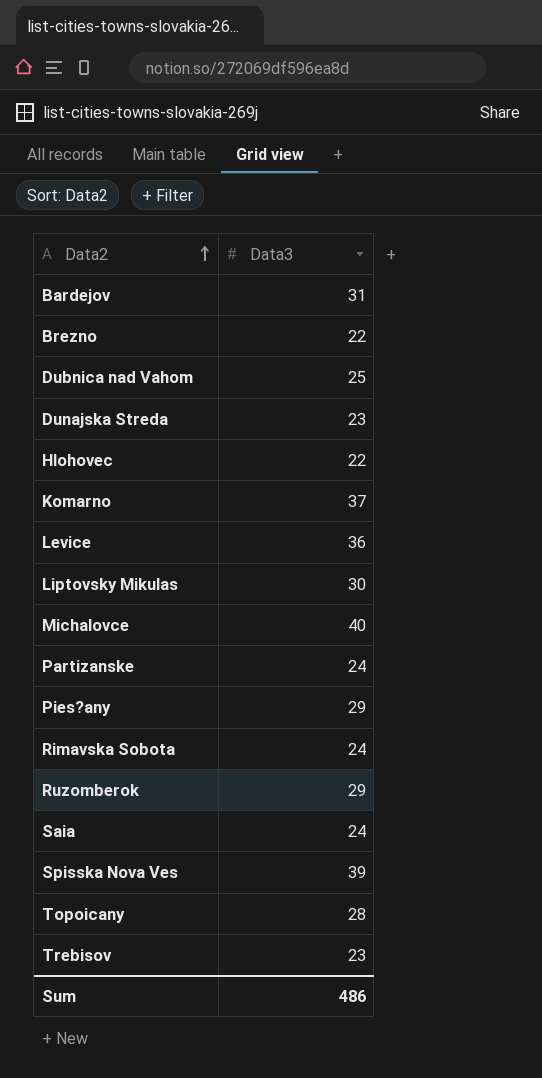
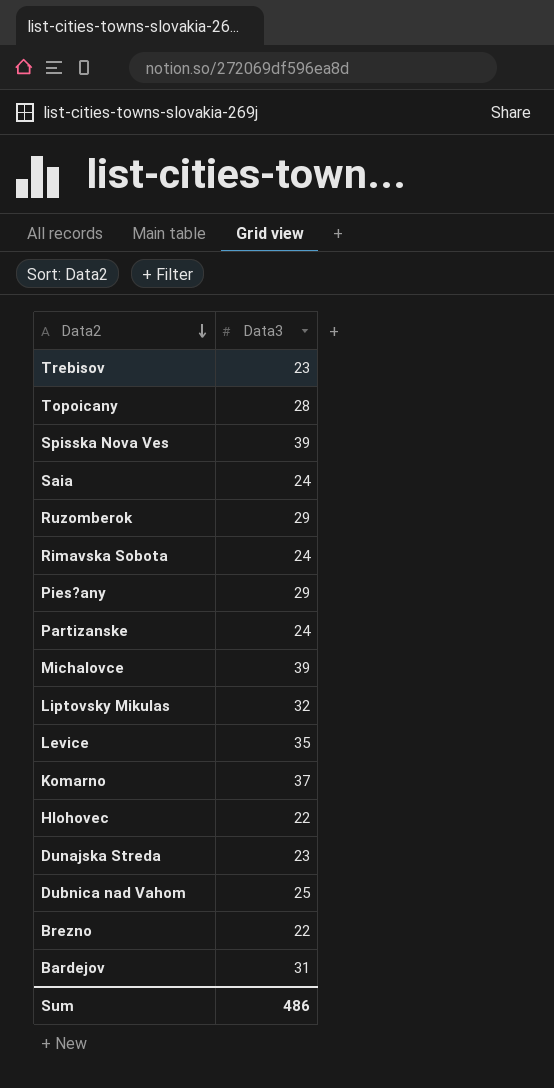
row order: Data2 ascending -> Data2 descending
Michalovce | Data3: 40 -> 39
Liptovsky Mikulas | Data3: 30 -> 32
Levice | Data3: 36 -> 35

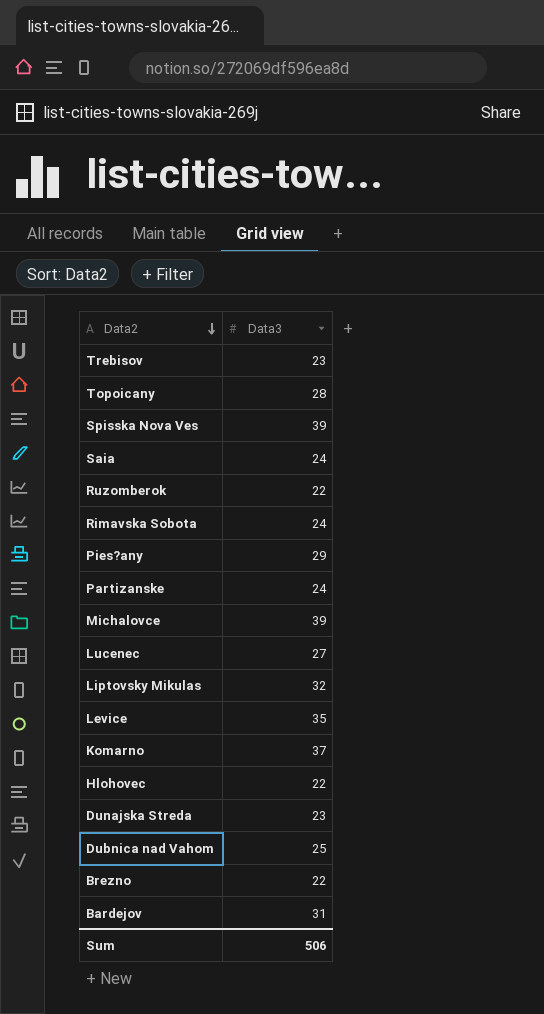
Ruzomberok | Data3: 29 -> 22
row Lucenec: none -> 27
Sum | Data3: 486 -> 506

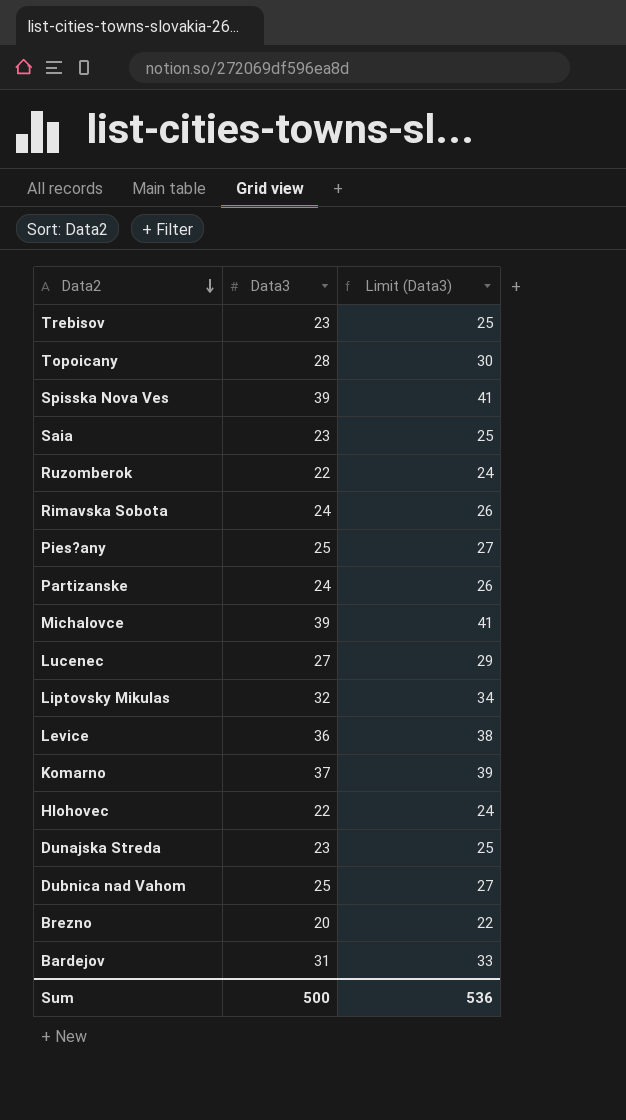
column Limit (Data3) | formula: none -> [Data3] + 2
Saia | Data3: 24 -> 23
Pies?any | Data3: 29 -> 25
Levice | Data3: 35 -> 36
Brezno | Data3: 22 -> 20
Sum | Data3: 506 -> 500

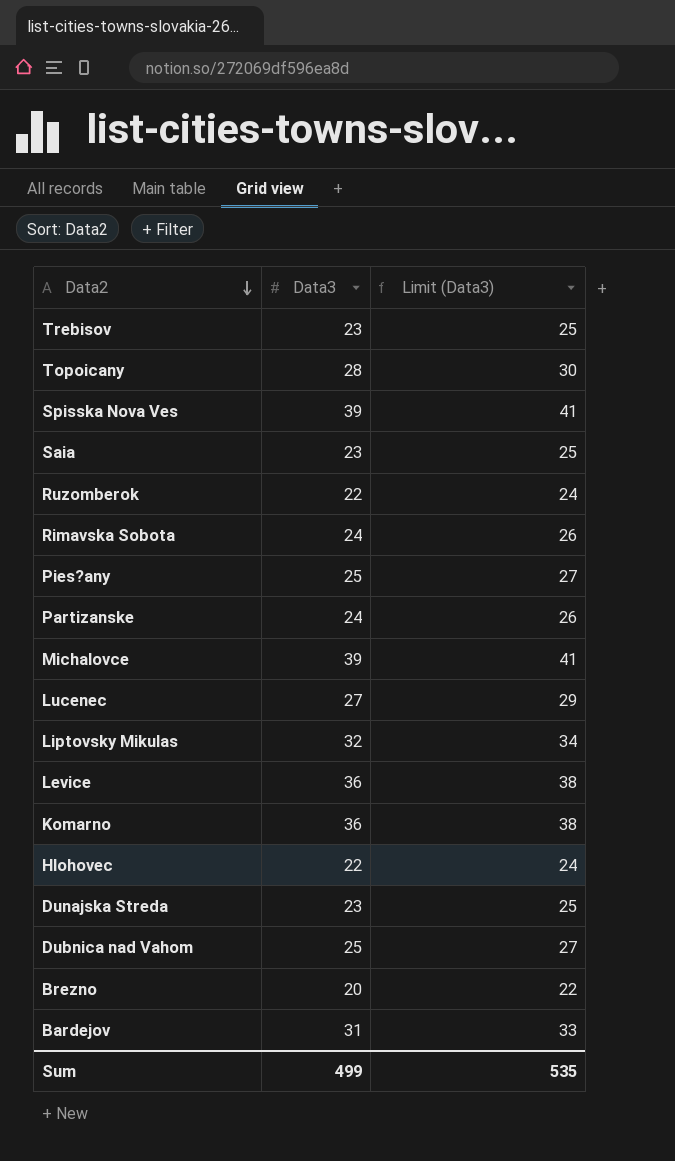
Komarno | Data3: 37 -> 36
Komarno | Limit (Data3): 39 -> 38
Sum | Data3: 500 -> 499
Sum | Limit (Data3): 536 -> 535

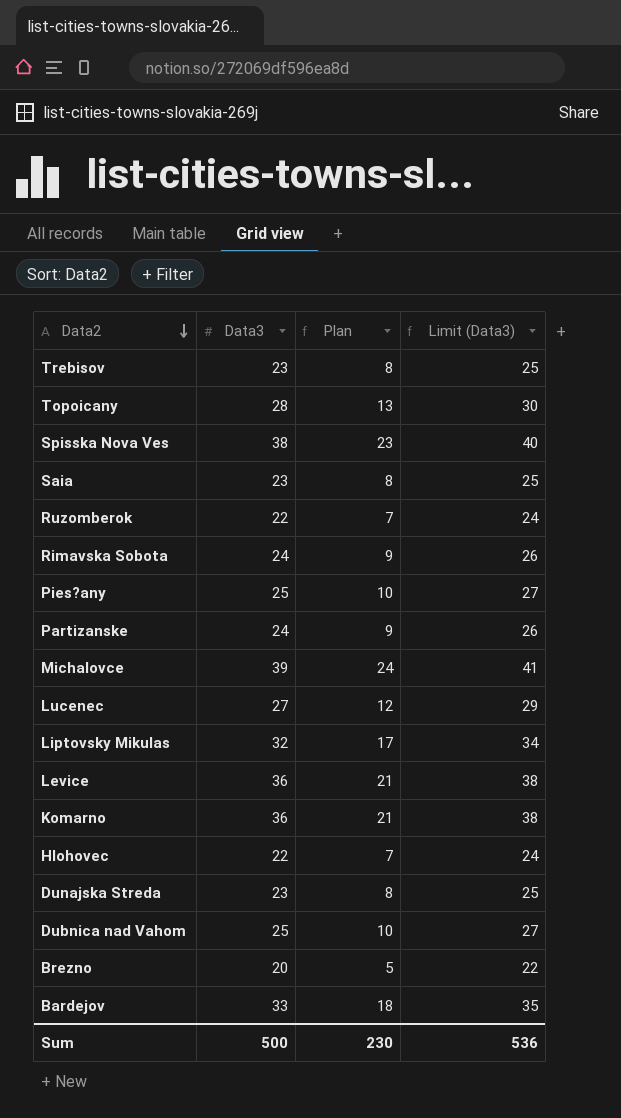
column Plan | formula: none -> [Data3] - 15
Spisska Nova Ves | Data3: 39 -> 38
Spisska Nova Ves | Limit (Data3): 41 -> 40
Bardejov | Data3: 31 -> 33
Bardejov | Limit (Data3): 33 -> 35
Sum | Data3: 499 -> 500
Sum | Limit (Data3): 535 -> 536

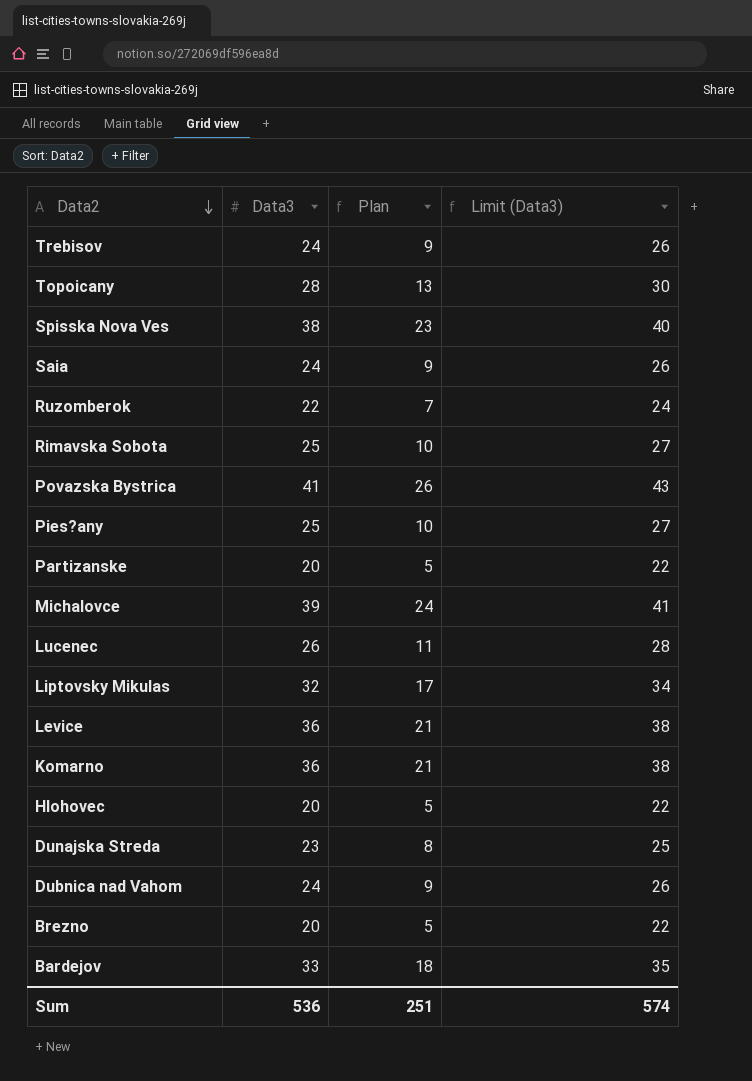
Trebisov | Data3: 23 -> 24
Trebisov | Plan: 8 -> 9
Trebisov | Limit (Data3): 25 -> 26
Saia | Data3: 23 -> 24
Saia | Plan: 8 -> 9
Saia | Limit (Data3): 25 -> 26
Rimavska Sobota | Data3: 24 -> 25
Rimavska Sobota | Plan: 9 -> 10
Rimavska Sobota | Limit (Data3): 26 -> 27
row Povazska Bystrica: none -> 41 | 26 | 43
Partizanske | Data3: 24 -> 20
Partizanske | Plan: 9 -> 5
Partizanske | Limit (Data3): 26 -> 22
Lucenec | Data3: 27 -> 26
Lucenec | Plan: 12 -> 11
Lucenec | Limit (Data3): 29 -> 28
Hlohovec | Data3: 22 -> 20
Hlohovec | Plan: 7 -> 5
Hlohovec | Limit (Data3): 24 -> 22
Dubnica nad Vahom | Data3: 25 -> 24
Dubnica nad Vahom | Plan: 10 -> 9
Dubnica nad Vahom | Limit (Data3): 27 -> 26
Sum | Data3: 500 -> 536
Sum | Plan: 230 -> 251
Sum | Limit (Data3): 536 -> 574

